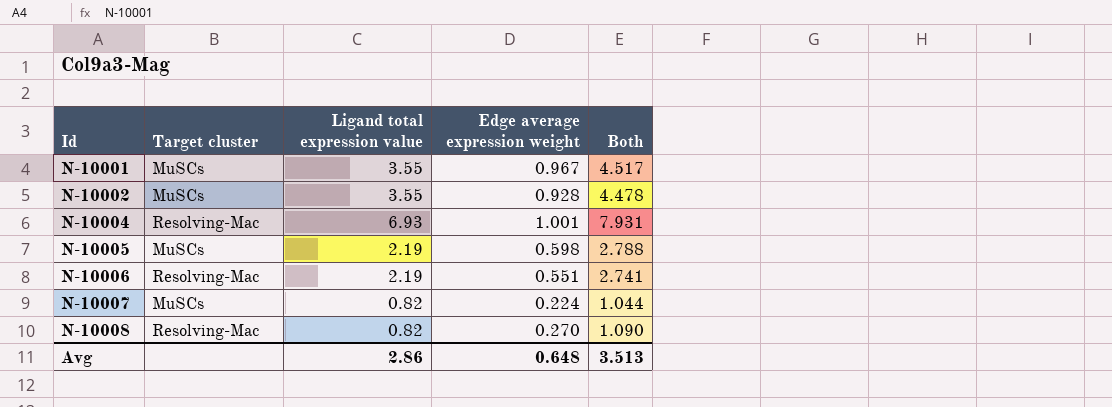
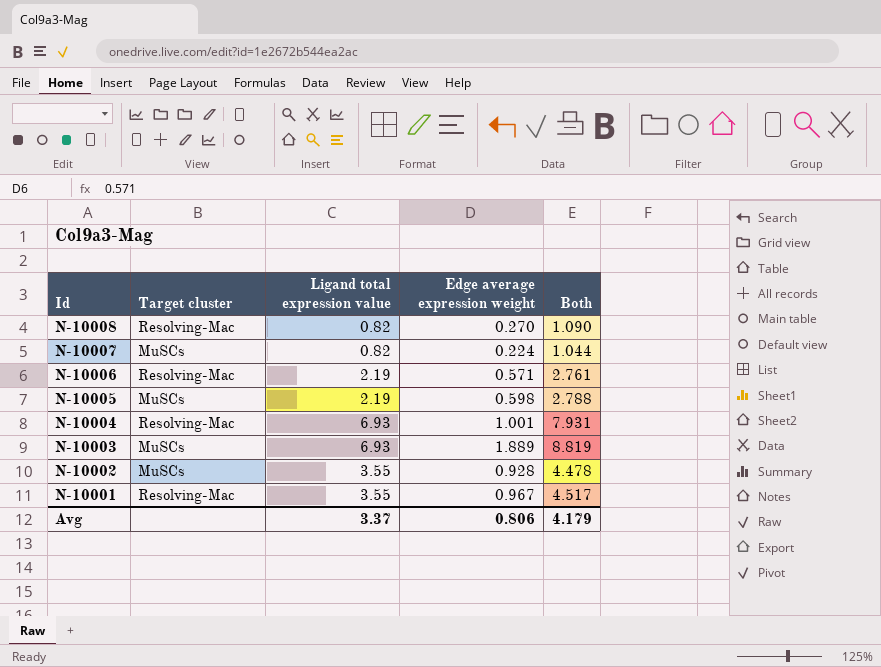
row order: Id ascending -> Id descending
N-10006 | Edge average expression weight: 0.551 -> 0.571
N-10006 | Both: 2.741 -> 2.761
row N-10003: none -> MuSCs | 6.93 | 1.889 | 8.819
N-10001 | Target cluster: MuSCs -> Resolving-Mac
Avg | Ligand total expression value: 2.86 -> 3.37
Avg | Edge average expression weight: 0.648 -> 0.806
Avg | Both: 3.513 -> 4.179

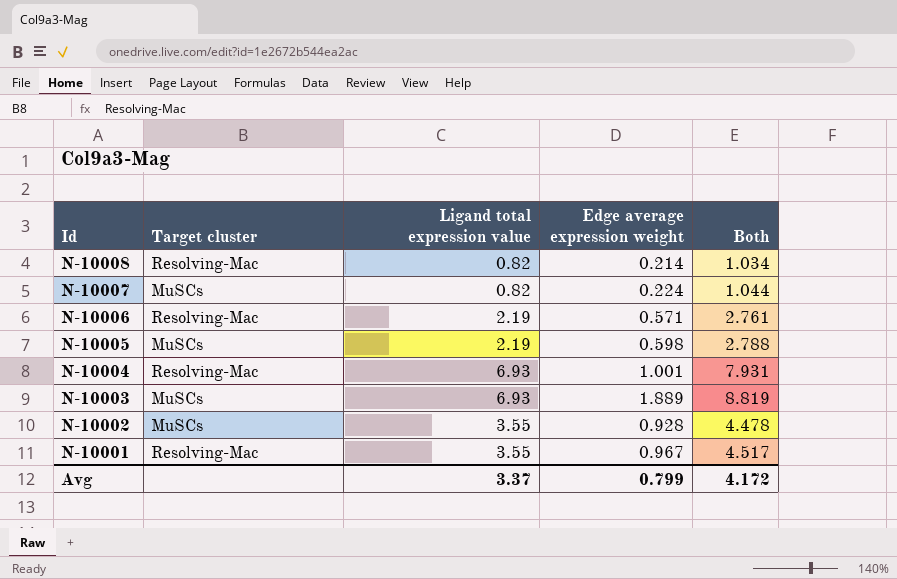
N-10008 | Edge average expression weight: 0.270 -> 0.214
N-10008 | Both: 1.090 -> 1.034
Avg | Edge average expression weight: 0.806 -> 0.799
Avg | Both: 4.179 -> 4.172

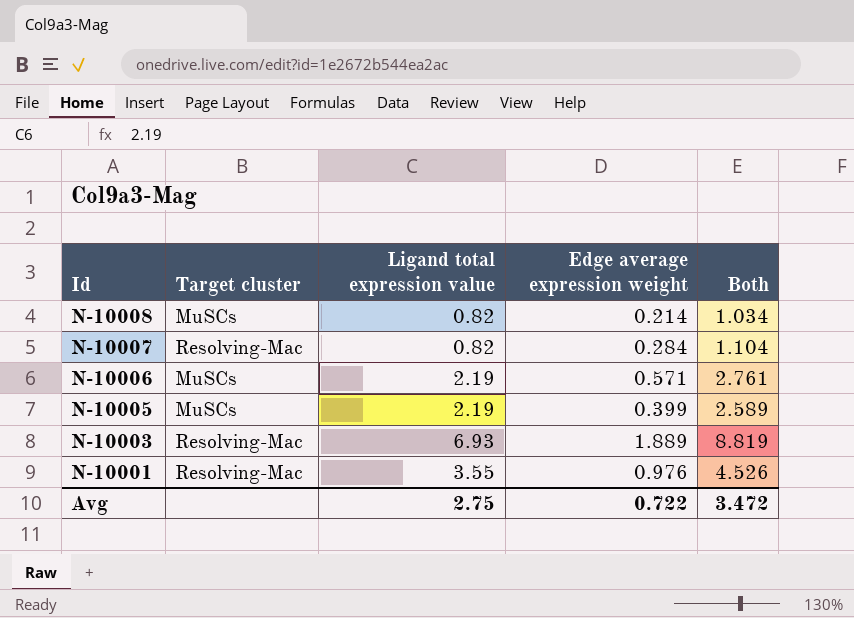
row N-10004: Resolving-Mac | 6.93 | 1.001 | 7.931 -> none
row N-10002: MuSCs | 3.55 | 0.928 | 4.478 -> none
N-10008 | Target cluster: Resolving-Mac -> MuSCs
N-10007 | Target cluster: MuSCs -> Resolving-Mac
N-10007 | Edge average expression weight: 0.224 -> 0.284
N-10007 | Both: 1.044 -> 1.104
N-10006 | Target cluster: Resolving-Mac -> MuSCs
N-10005 | Edge average expression weight: 0.598 -> 0.399
N-10005 | Both: 2.788 -> 2.589
N-10003 | Target cluster: MuSCs -> Resolving-Mac
N-10001 | Edge average expression weight: 0.967 -> 0.976
N-10001 | Both: 4.517 -> 4.526
Avg | Ligand total expression value: 3.37 -> 2.75
Avg | Edge average expression weight: 0.799 -> 0.722
Avg | Both: 4.172 -> 3.472

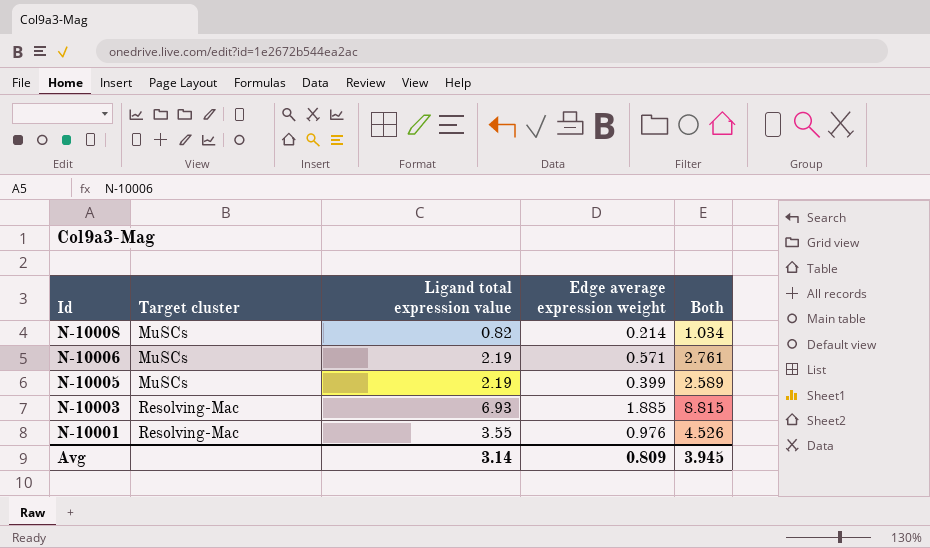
row N-10007: Resolving-Mac | 0.82 | 0.284 | 1.104 -> none
N-10003 | Edge average expression weight: 1.889 -> 1.885
N-10003 | Both: 8.819 -> 8.815
Avg | Ligand total expression value: 2.75 -> 3.14
Avg | Edge average expression weight: 0.722 -> 0.809
Avg | Both: 3.472 -> 3.945

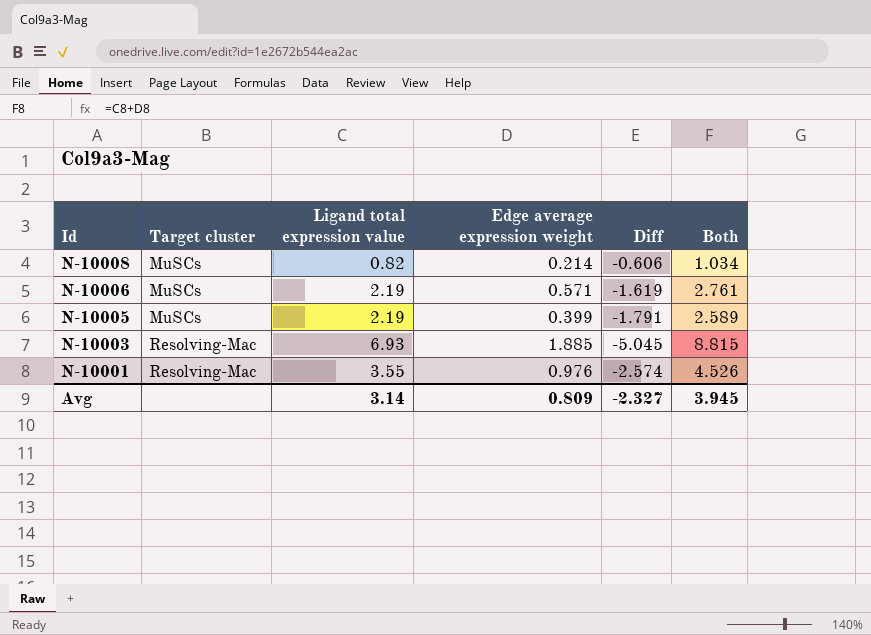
column Diff | formula: none -> [Edge average expression weight] - [Ligand total expression value]

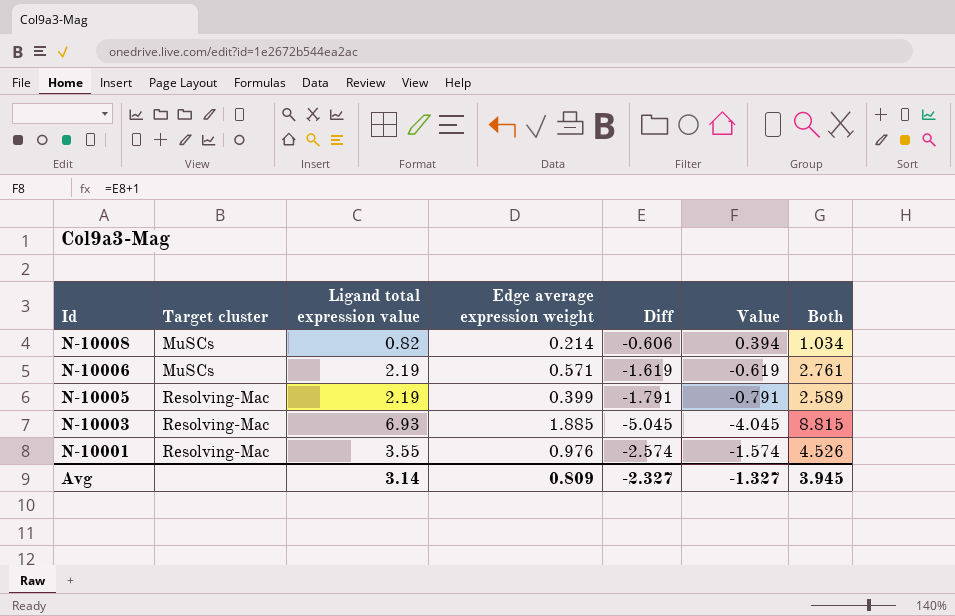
column Value | formula: none -> [Diff] + 1
N-10005 | Target cluster: MuSCs -> Resolving-Mac

